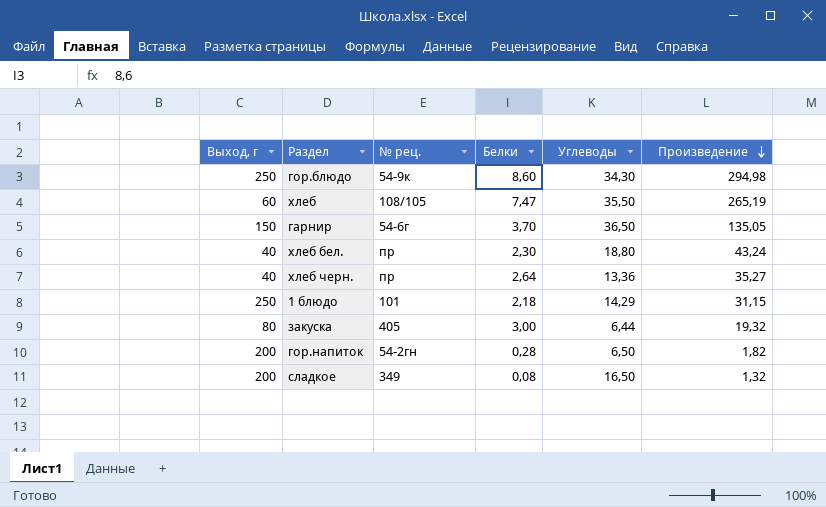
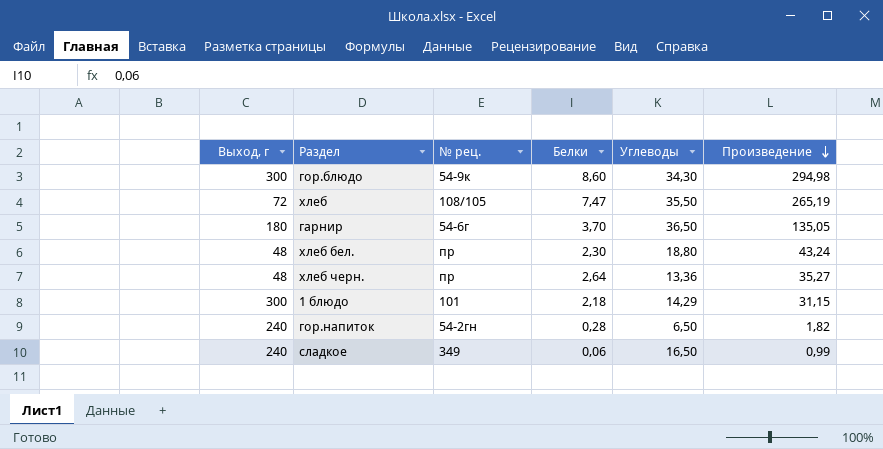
row закуска: 80 | 405 | 3,00 | 6,44 | 19,32 -> none
гор.блюдо | Выход, г: 250 -> 300
хлеб | Выход, г: 60 -> 72
гарнир | Выход, г: 150 -> 180
хлеб бел. | Выход, г: 40 -> 48
хлеб черн. | Выход, г: 40 -> 48
1 блюдо | Выход, г: 250 -> 300
гор.напиток | Выход, г: 200 -> 240
сладкое | Выход, г: 200 -> 240
сладкое | Белки: 0,08 -> 0,06
сладкое | Произведение: 1,32 -> 0,99

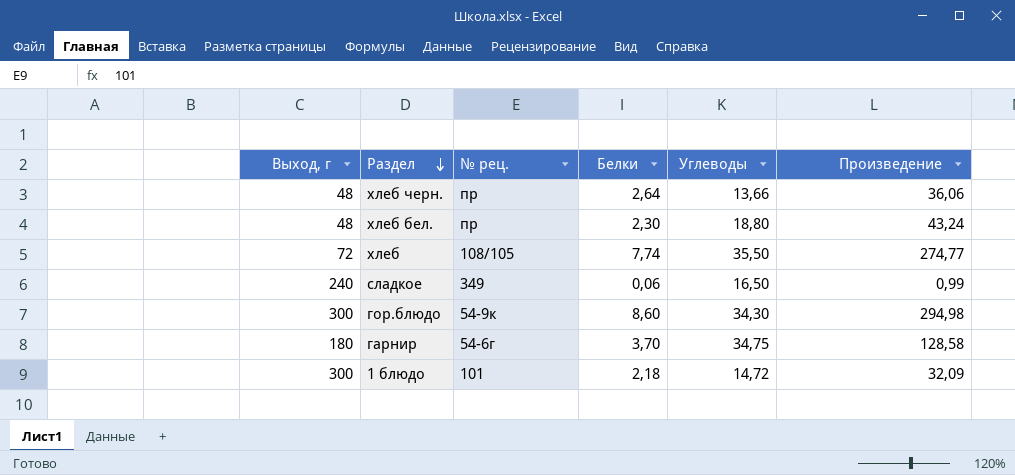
row order: Произведение descending -> Раздел descending
row гор.напиток: 240 | 54-2гн | 0,28 | 6,50 | 1,82 -> none
хлеб черн. | Углеводы: 13,36 -> 13,66
хлеб черн. | Произведение: 35,27 -> 36,06
хлеб | Белки: 7,47 -> 7,74
хлеб | Произведение: 265,19 -> 274,77
гарнир | Углеводы: 36,50 -> 34,75
гарнир | Произведение: 135,05 -> 128,58
1 блюдо | Углеводы: 14,29 -> 14,72
1 блюдо | Произведение: 31,15 -> 32,09

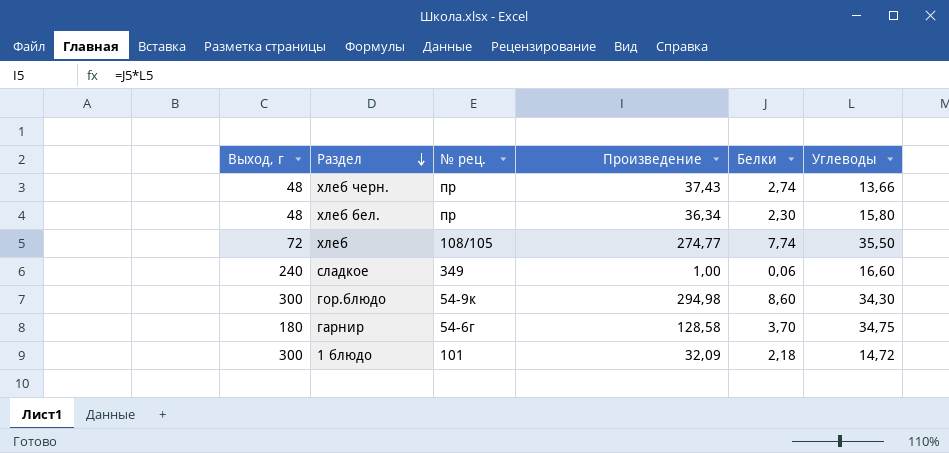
column Произведение | position: 6 -> 4
хлеб черн. | Произведение: 36,06 -> 37,43
хлеб черн. | Белки: 2,64 -> 2,74
хлеб бел. | Произведение: 43,24 -> 36,34
хлеб бел. | Углеводы: 18,80 -> 15,80
сладкое | Произведение: 0,99 -> 1,00
сладкое | Углеводы: 16,50 -> 16,60

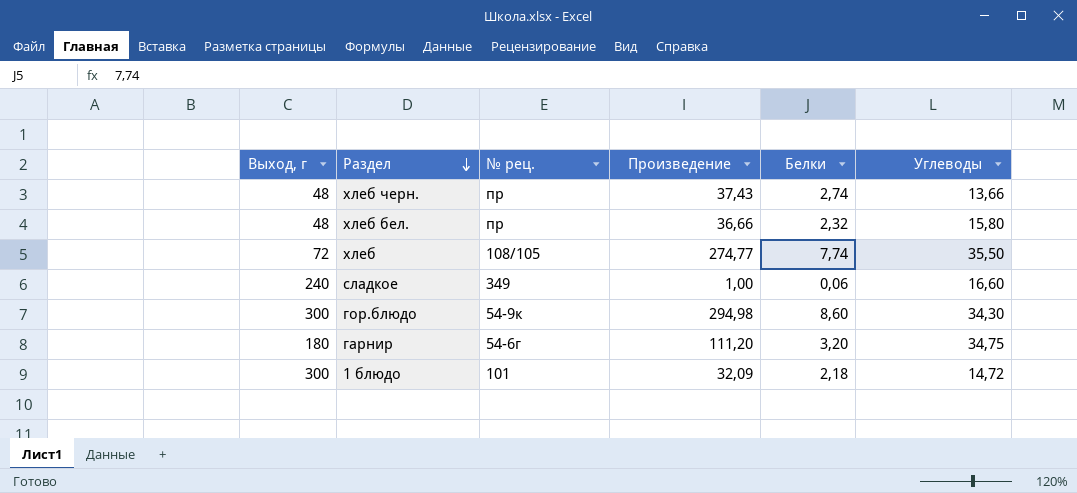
хлеб бел. | Произведение: 36,34 -> 36,66
хлеб бел. | Белки: 2,30 -> 2,32
гарнир | Произведение: 128,58 -> 111,20
гарнир | Белки: 3,70 -> 3,20

